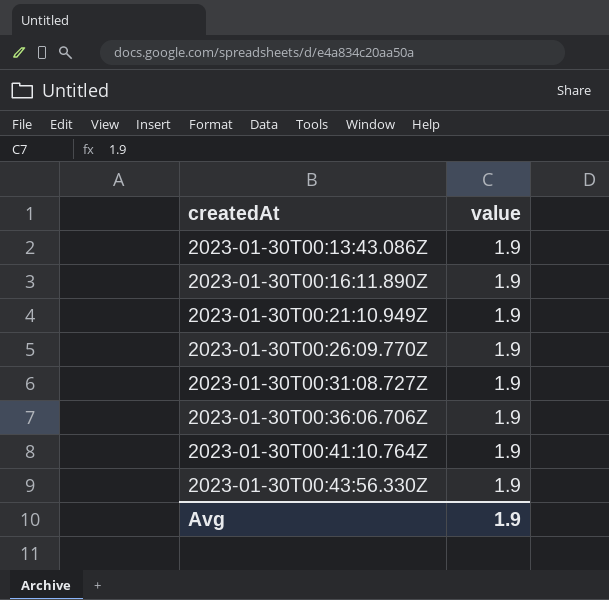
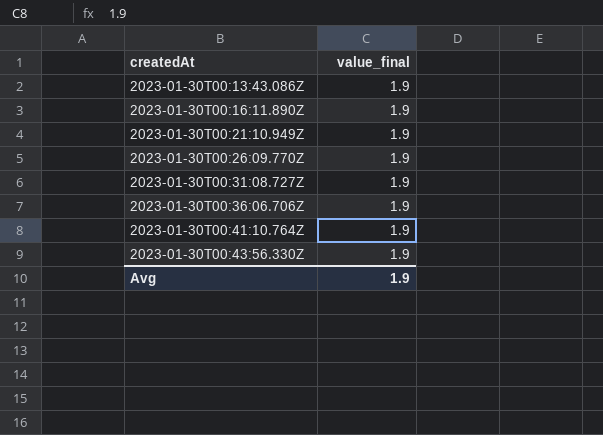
column name: value -> value_final

